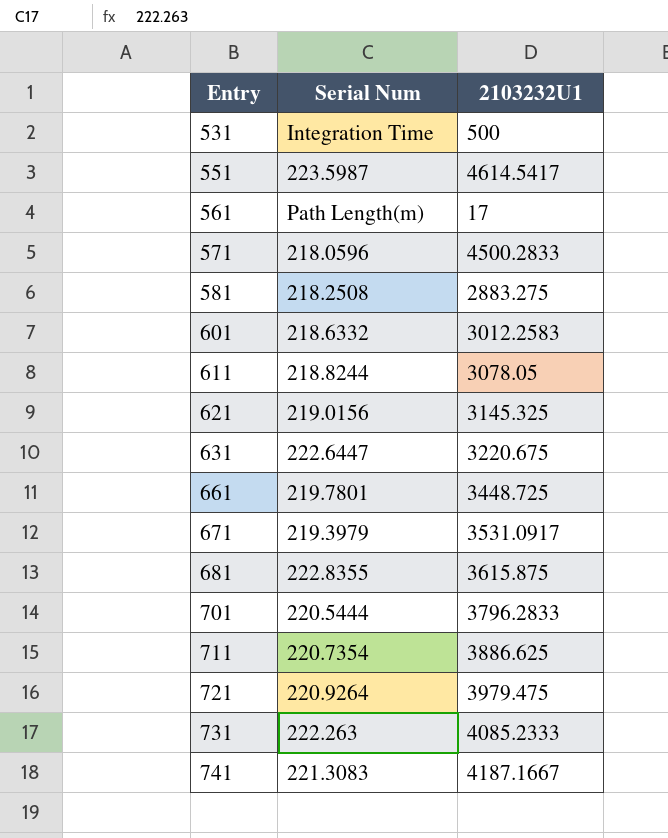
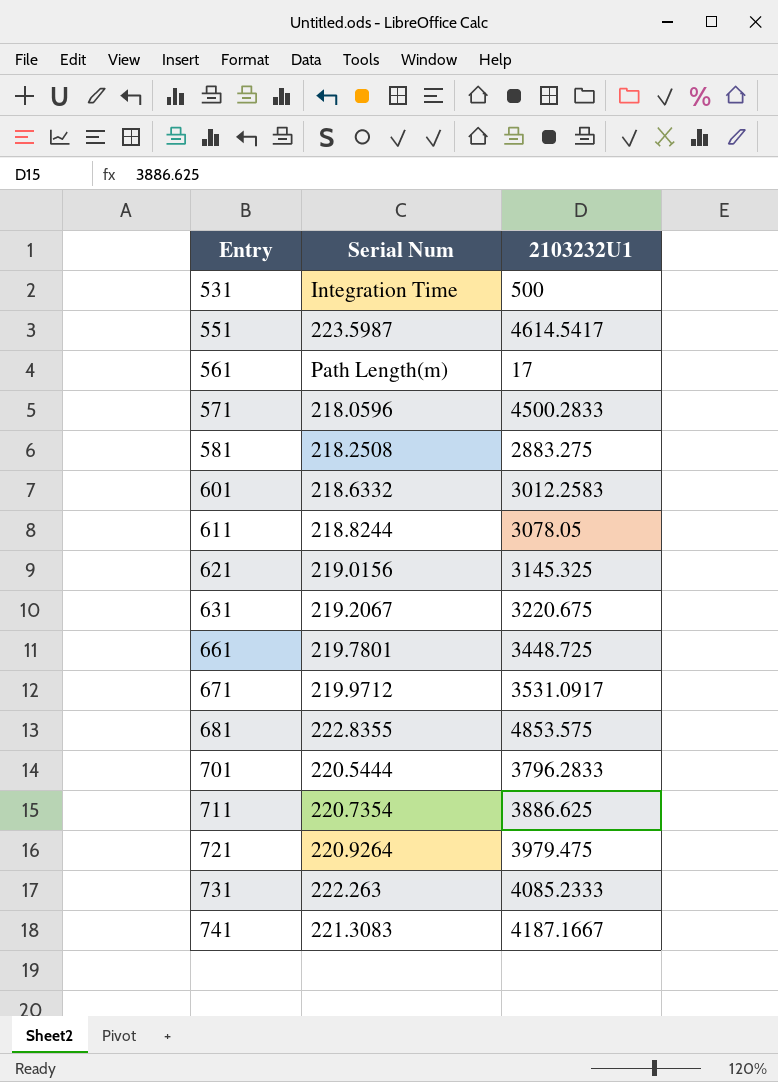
631 | Serial Num: 222.6447 -> 219.2067
671 | Serial Num: 219.3979 -> 219.9712
681 | 2103232U1: 3615.875 -> 4853.575

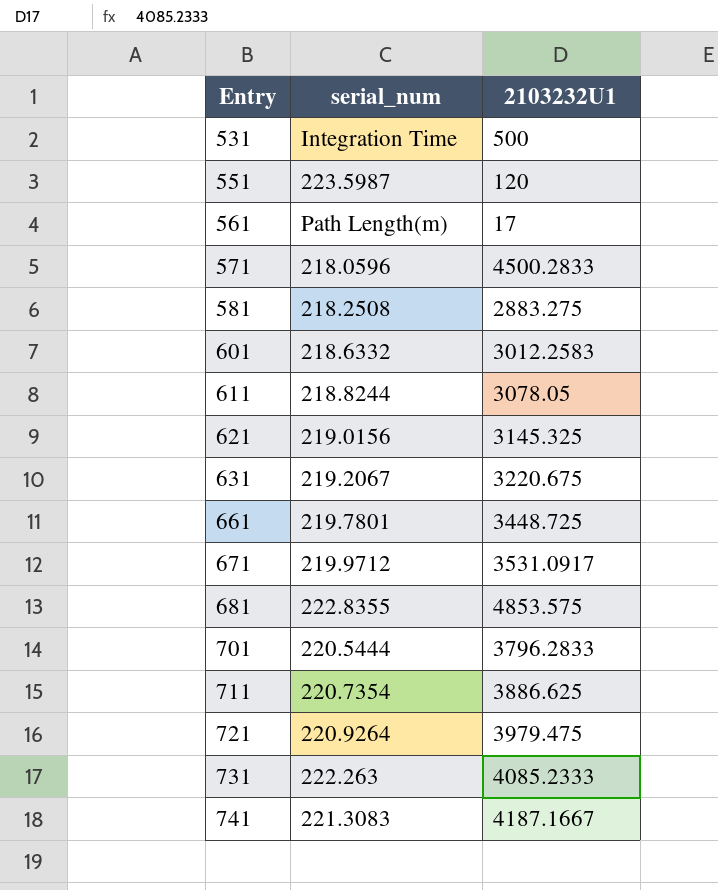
column name: Serial Num -> serial_num
551 | 2103232U1: 4614.5417 -> 120

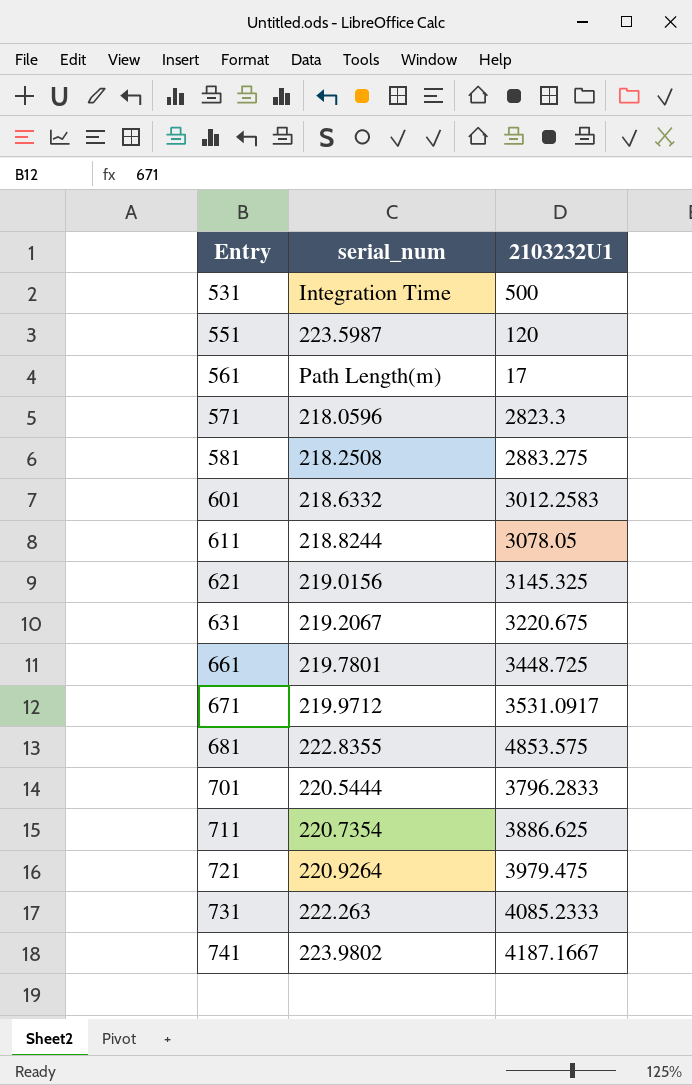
571 | 2103232U1: 4500.2833 -> 2823.3
741 | serial_num: 221.3083 -> 223.9802

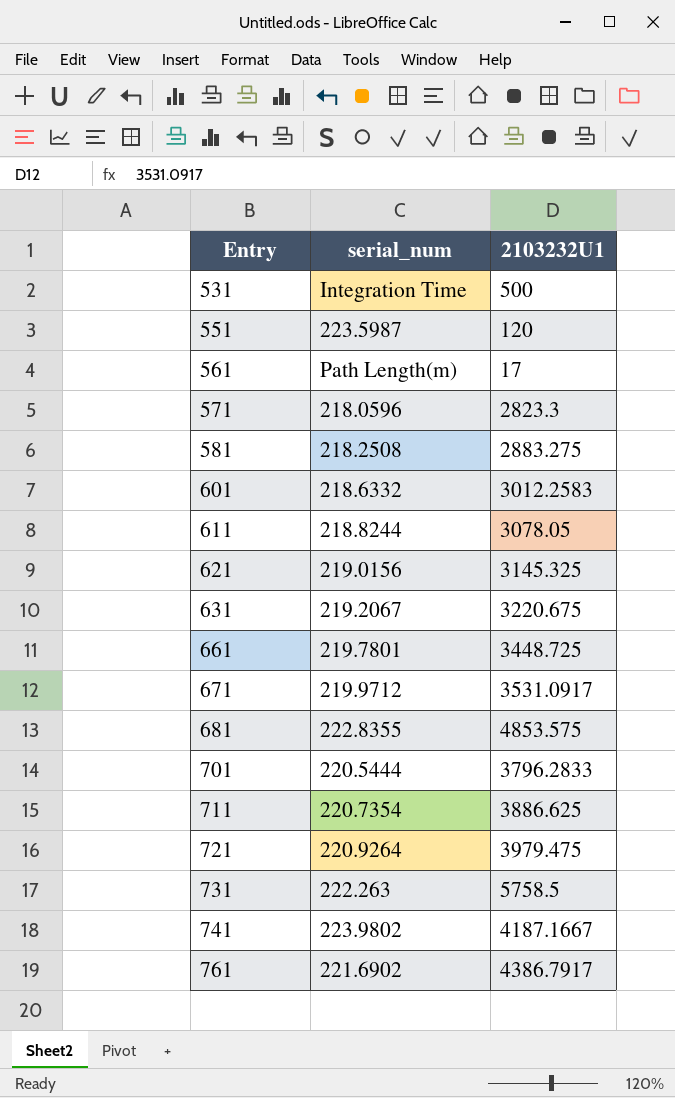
731 | 2103232U1: 4085.2333 -> 5758.5
row 761: none -> 221.6902 | 4386.7917

